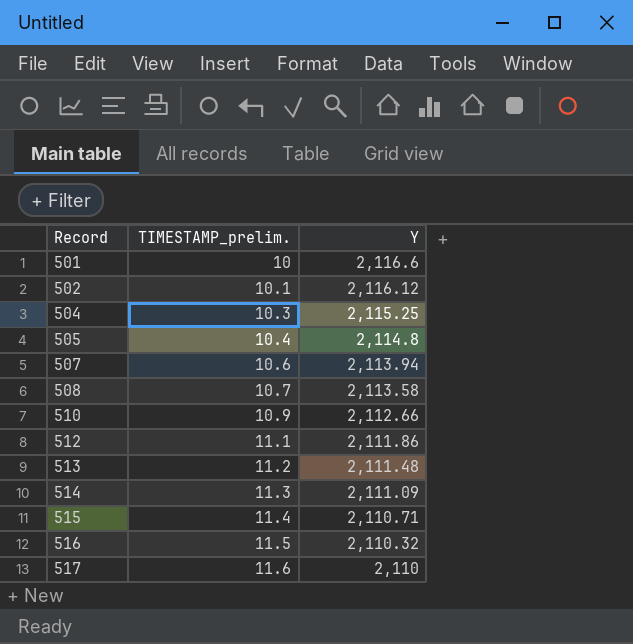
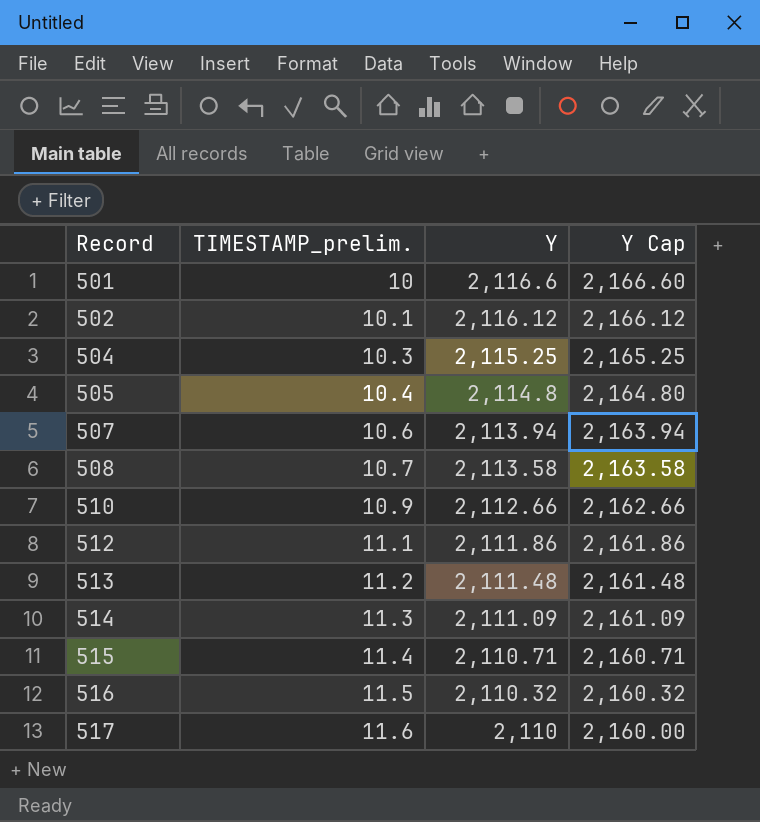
column Y Cap | formula: none -> [Y] + 50

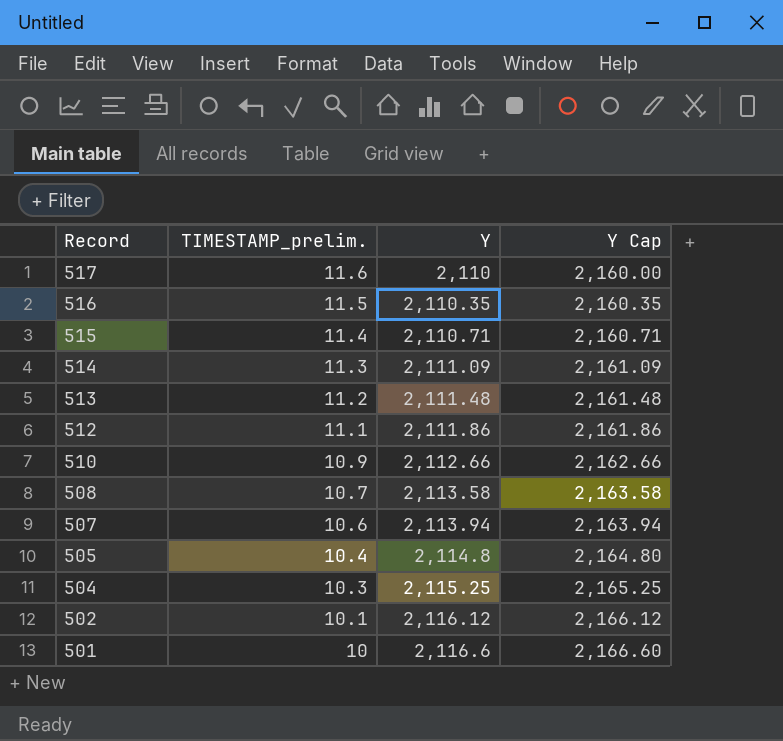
row order: Record ascending -> Record descending
516 | Y: 2,110.32 -> 2,110.35
516 | Y Cap: 2,160.32 -> 2,160.35

